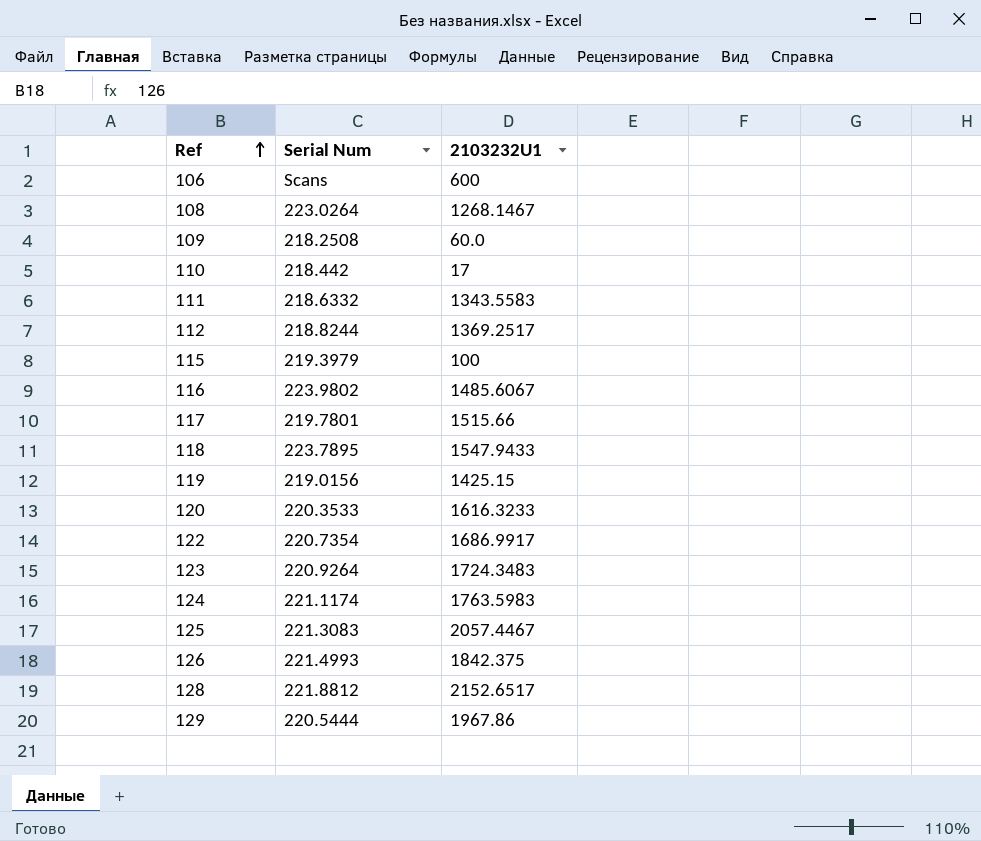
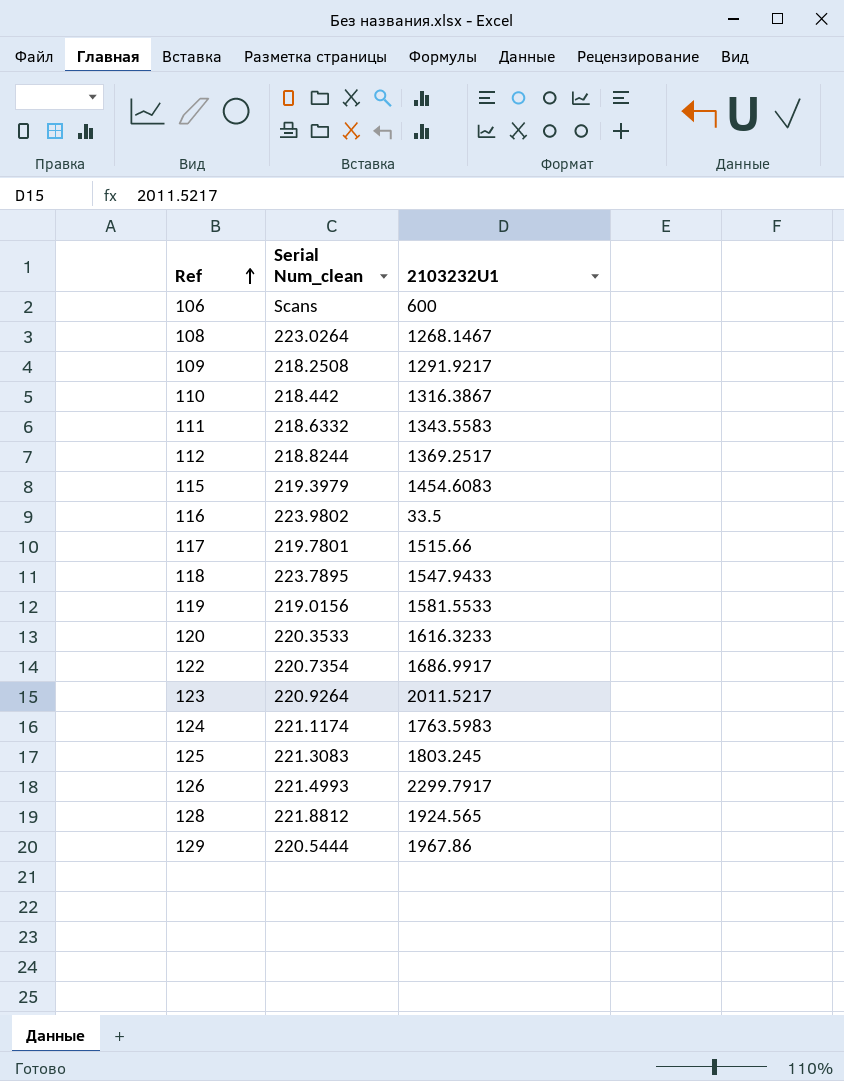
column name: Serial Num -> Serial Num_clean
109 | 2103232U1: 60.0 -> 1291.9217
110 | 2103232U1: 17 -> 1316.3867
115 | 2103232U1: 100 -> 1454.6083
116 | 2103232U1: 1485.6067 -> 33.5
119 | 2103232U1: 1425.15 -> 1581.5533
123 | 2103232U1: 1724.3483 -> 2011.5217
125 | 2103232U1: 2057.4467 -> 1803.245
126 | 2103232U1: 1842.375 -> 2299.7917
128 | 2103232U1: 2152.6517 -> 1924.565

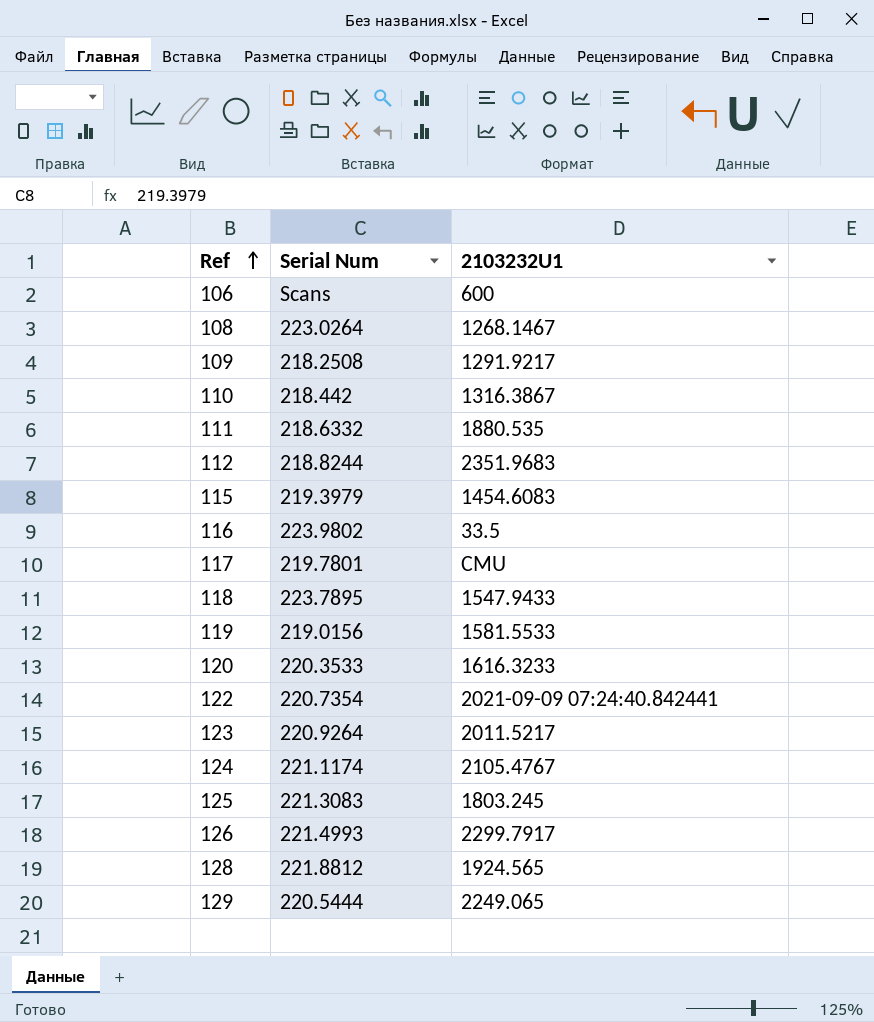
column name: Serial Num_clean -> Serial Num
111 | 2103232U1: 1343.5583 -> 1880.535
112 | 2103232U1: 1369.2517 -> 2351.9683
117 | 2103232U1: 1515.66 -> CMU
122 | 2103232U1: 1686.9917 -> 2021-09-09 07:24:40.842441
124 | 2103232U1: 1763.5983 -> 2105.4767
129 | 2103232U1: 1967.86 -> 2249.065

